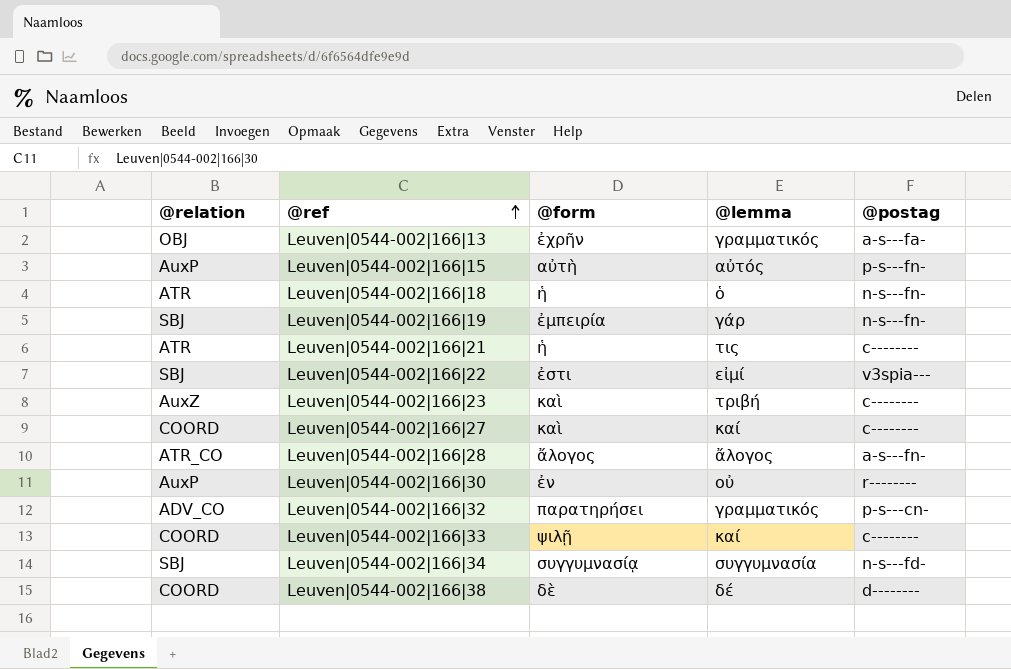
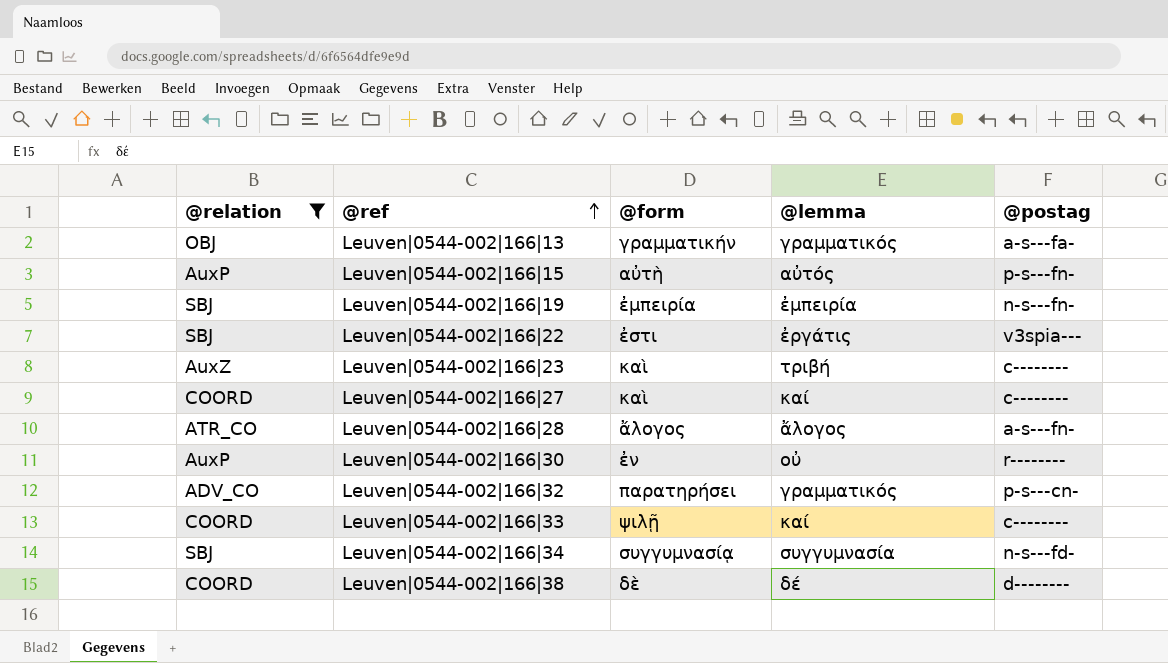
filter: none -> @relation != ATR
Leuven|0544-002|166|13 | @form: ἐχρῆν -> γραμματικήν
Leuven|0544-002|166|19 | @lemma: γάρ -> ἐμπειρία
Leuven|0544-002|166|22 | @lemma: εἰμί -> ἐργάτις

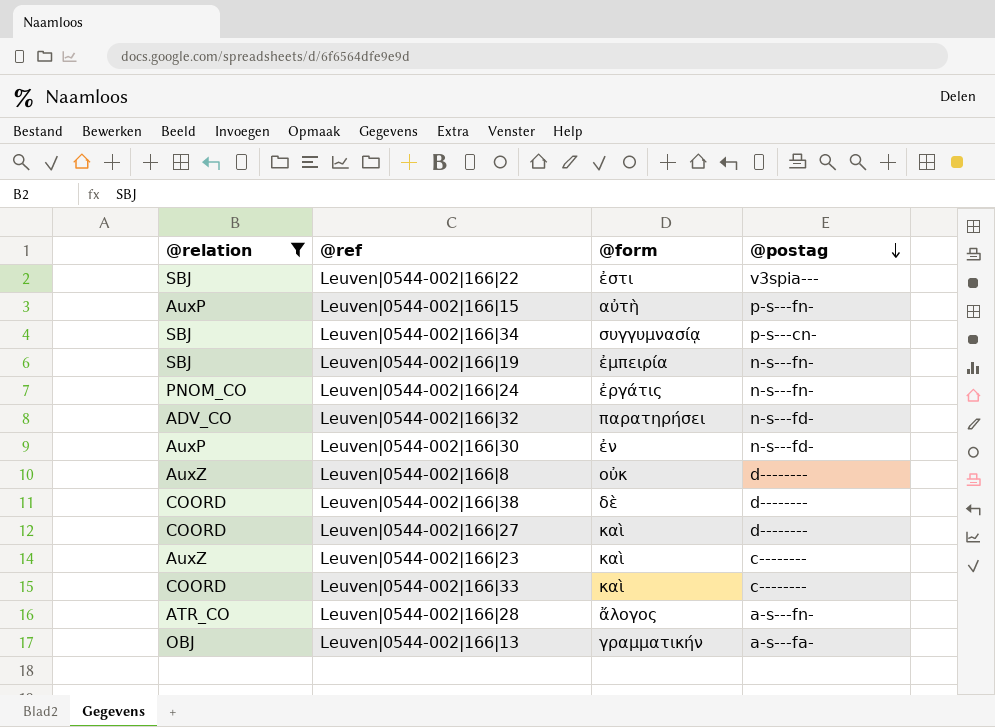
row order: @ref ascending -> @postag descending
column @lemma | position: 4 -> none
Leuven|0544-002|166|34 | @postag: n-s---fd- -> p-s---cn-
row Leuven|0544-002|166|24: none -> PNOM_CO | ἐργάτις | n-s---fn-
Leuven|0544-002|166|32 | @postag: p-s---cn- -> n-s---fd-
Leuven|0544-002|166|30 | @postag: r-------- -> n-s---fd-
row Leuven|0544-002|166|8: none -> AuxZ | οὐκ | d--------
Leuven|0544-002|166|27 | @postag: c-------- -> d--------
Leuven|0544-002|166|33 | @form: ψιλῇ -> καὶ

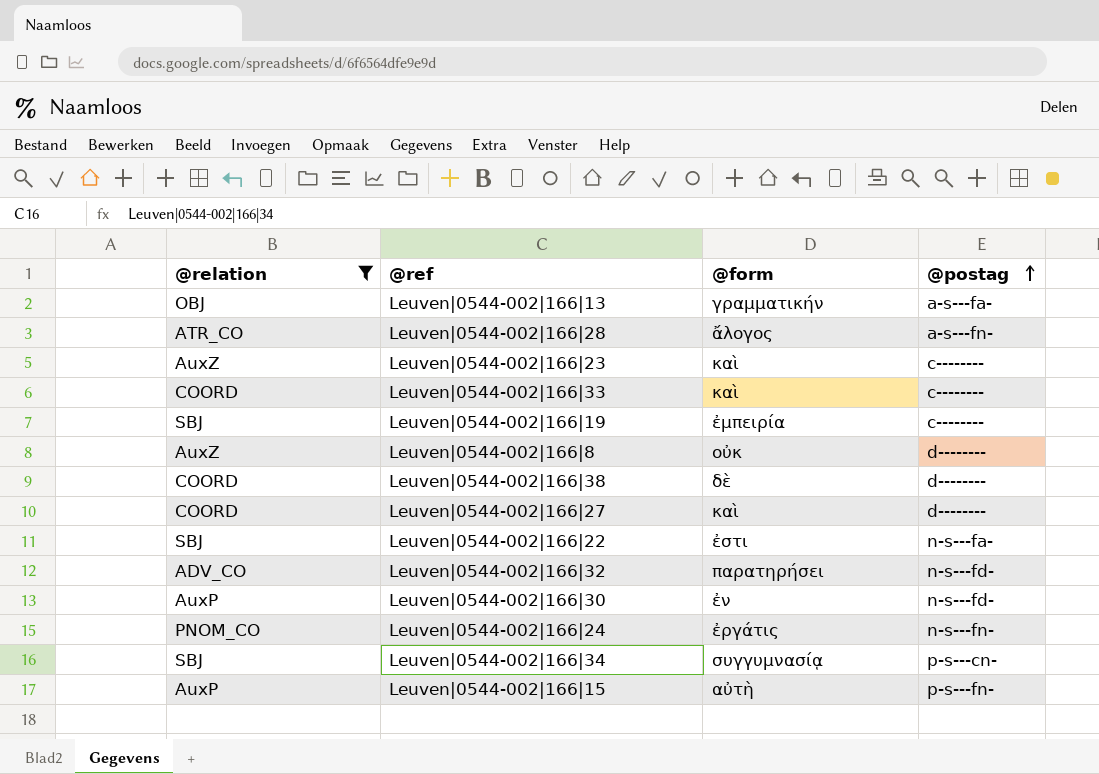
row order: @postag descending -> @postag ascending
Leuven|0544-002|166|19 | @postag: n-s---fn- -> c--------
Leuven|0544-002|166|22 | @postag: v3spia--- -> n-s---fa-

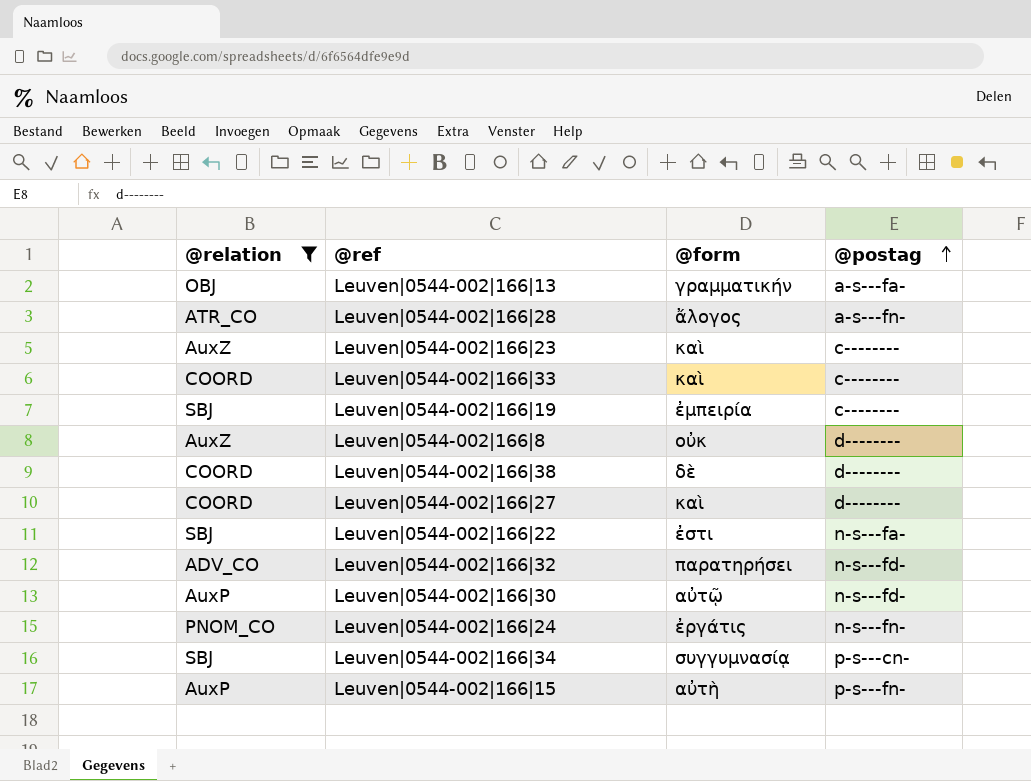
Leuven|0544-002|166|30 | @form: ἐν -> αὐτῷ

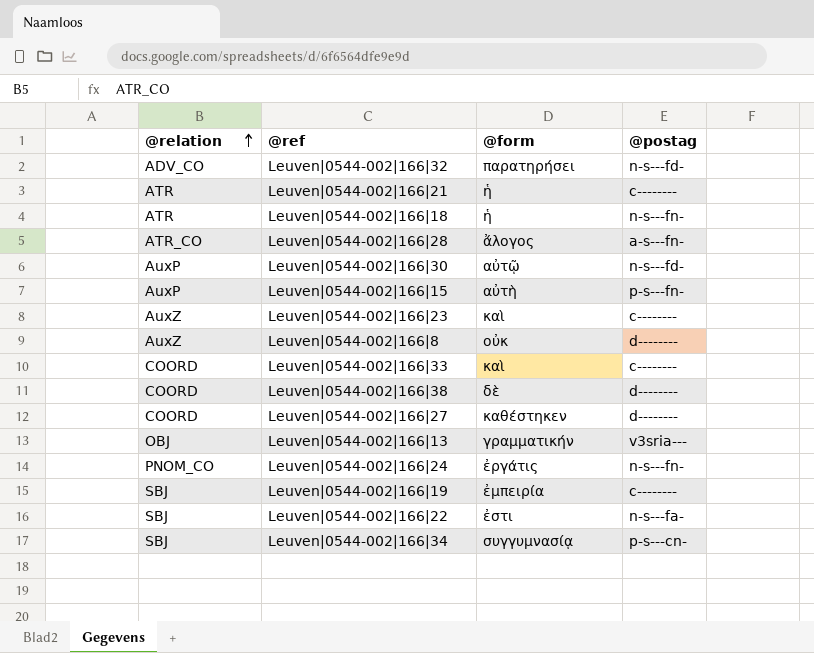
filter: @relation != ATR -> none
row order: @postag ascending -> @relation ascending
Leuven|0544-002|166|27 | @form: καὶ -> καθέστηκεν
Leuven|0544-002|166|13 | @postag: a-s---fa- -> v3sria---

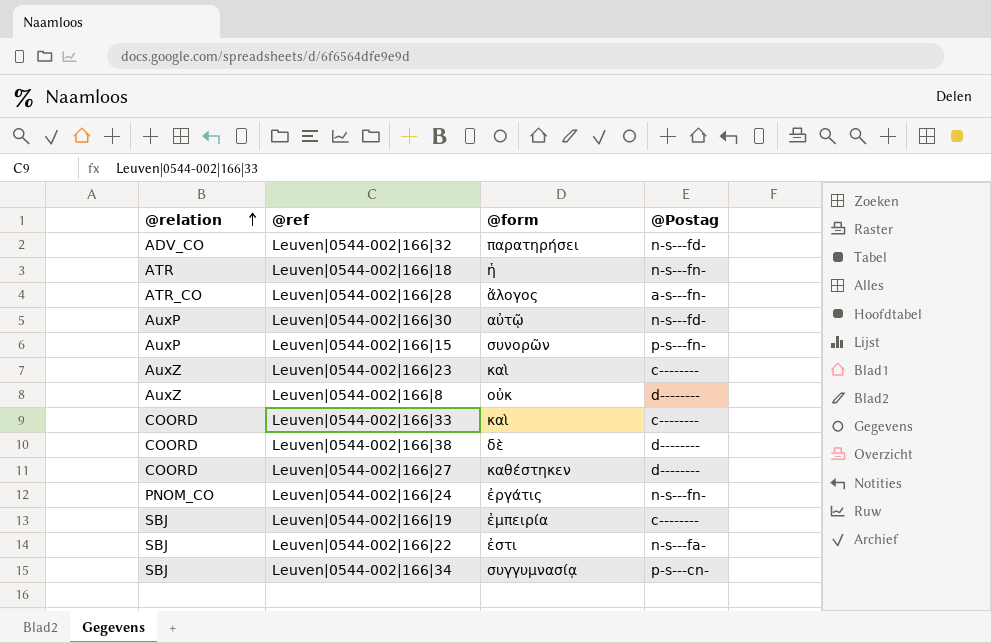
column name: @postag -> @Postag
row Leuven|0544-002|166|21: ATR | ἡ | c-------- -> none
row Leuven|0544-002|166|13: OBJ | γραμματικήν | v3sria--- -> none
Leuven|0544-002|166|15 | @form: αὐτὴ -> συνορῶν

